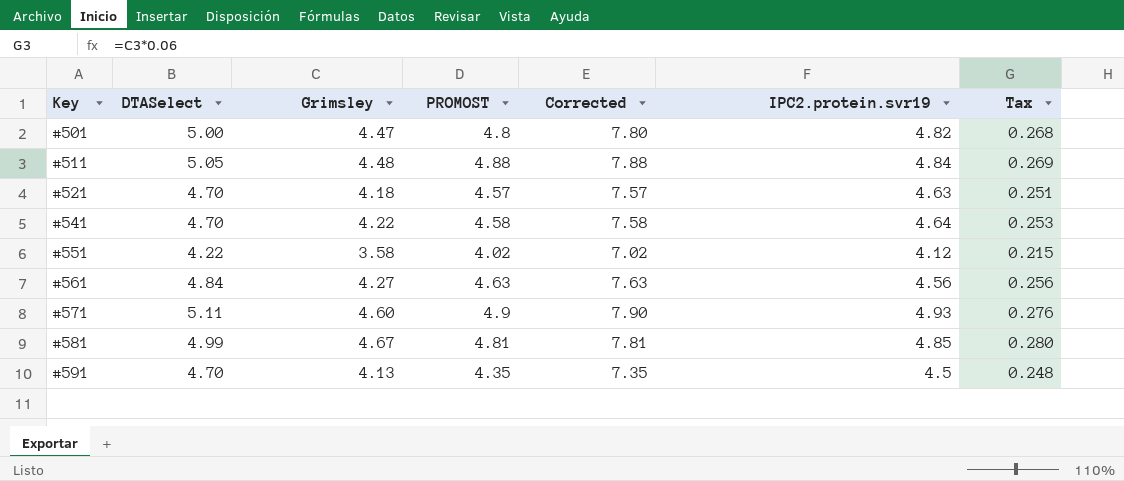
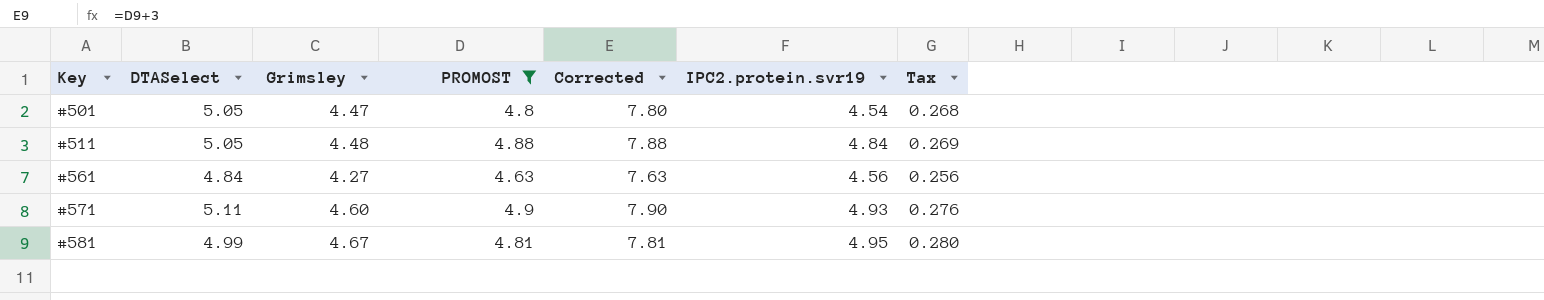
filter: none -> PROMOST >= 4.63
#501 | DTASelect: 5.00 -> 5.05
#501 | IPC2.protein.svr19: 4.82 -> 4.54
#581 | IPC2.protein.svr19: 4.85 -> 4.95

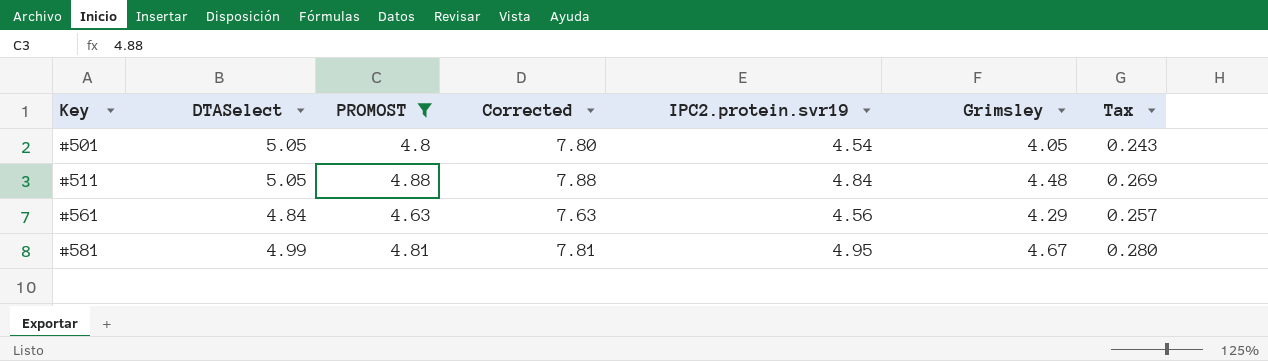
column Grimsley | position: 3 -> 6
row #571: 5.11 | 4.60 | 4.9 | 7.90 | 4.93 | 0.276 -> none
#501 | Grimsley: 4.47 -> 4.05
#501 | Tax: 0.268 -> 0.243
#561 | Grimsley: 4.27 -> 4.29
#561 | Tax: 0.256 -> 0.257

